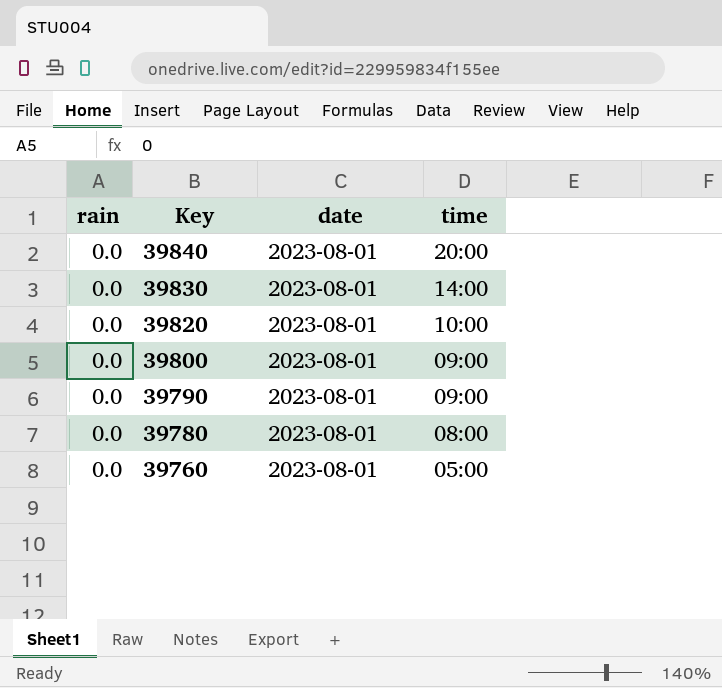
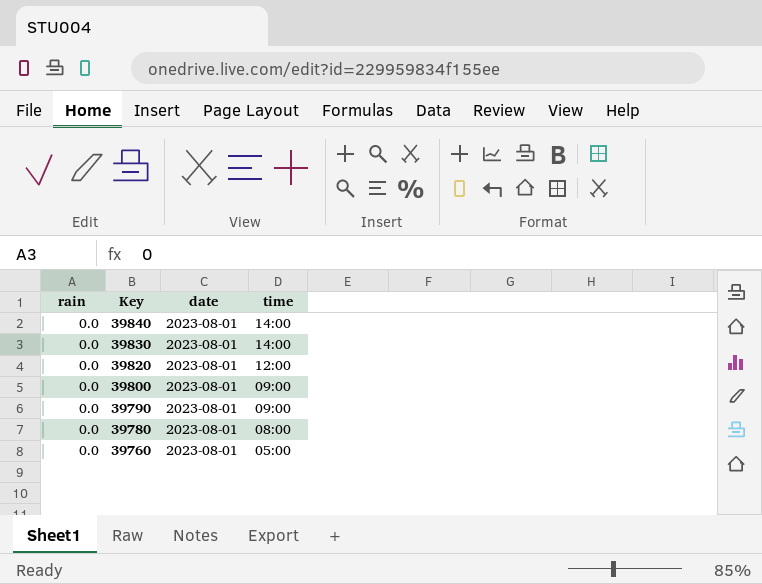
39840 | time: 20:00 -> 14:00
39820 | time: 10:00 -> 12:00

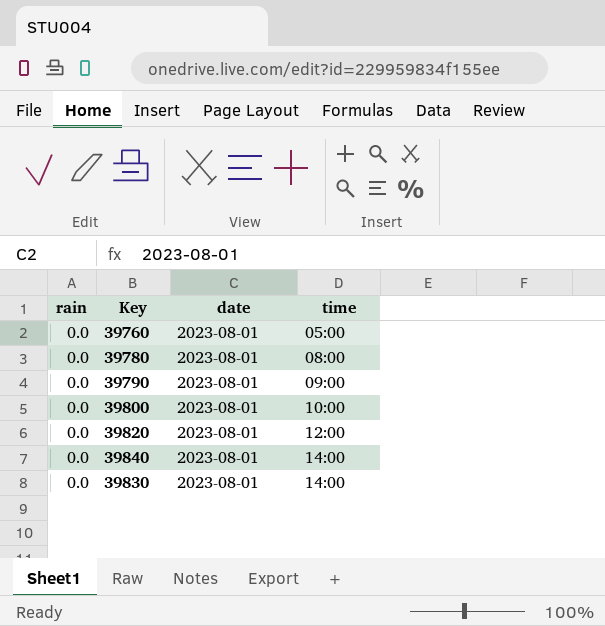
row order: Key descending -> time ascending
39800 | time: 09:00 -> 10:00

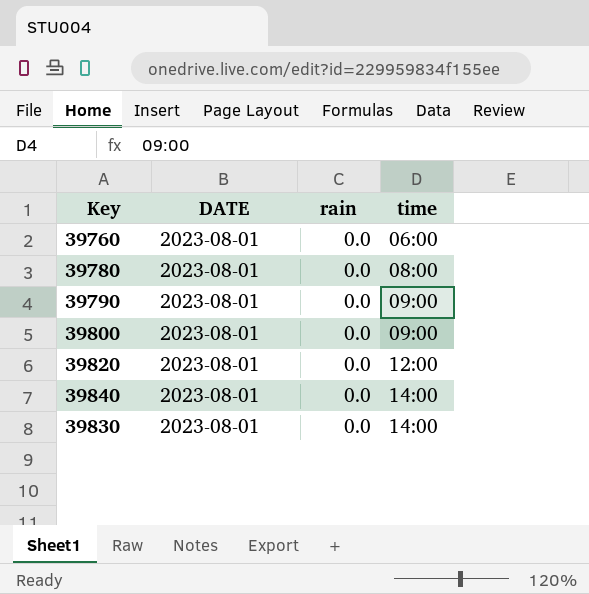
column name: date -> DATE
column rain | position: 1 -> 3
39760 | time: 05:00 -> 06:00
39800 | time: 10:00 -> 09:00

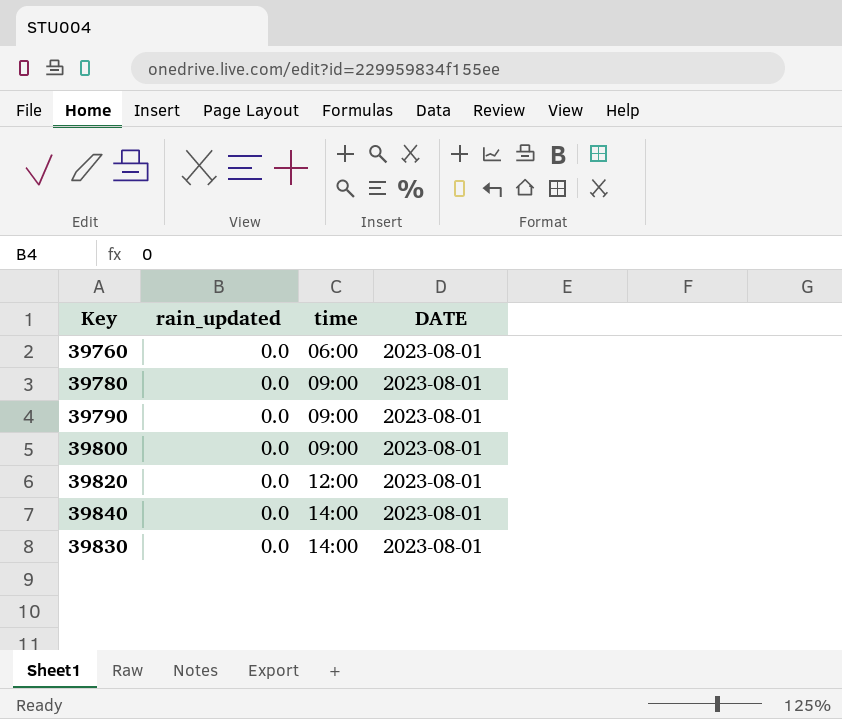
column name: rain -> rain_updated
column DATE | position: 2 -> 4
39780 | time: 08:00 -> 09:00

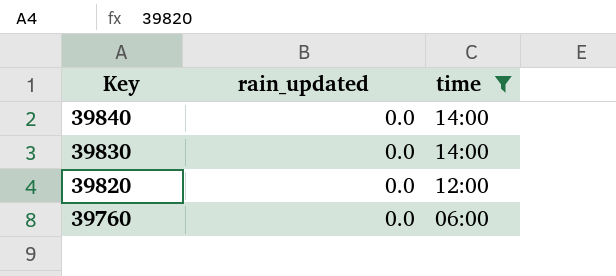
filter: none -> time != 09:00
row order: time ascending -> Key descending
column DATE | position: 4 -> none

